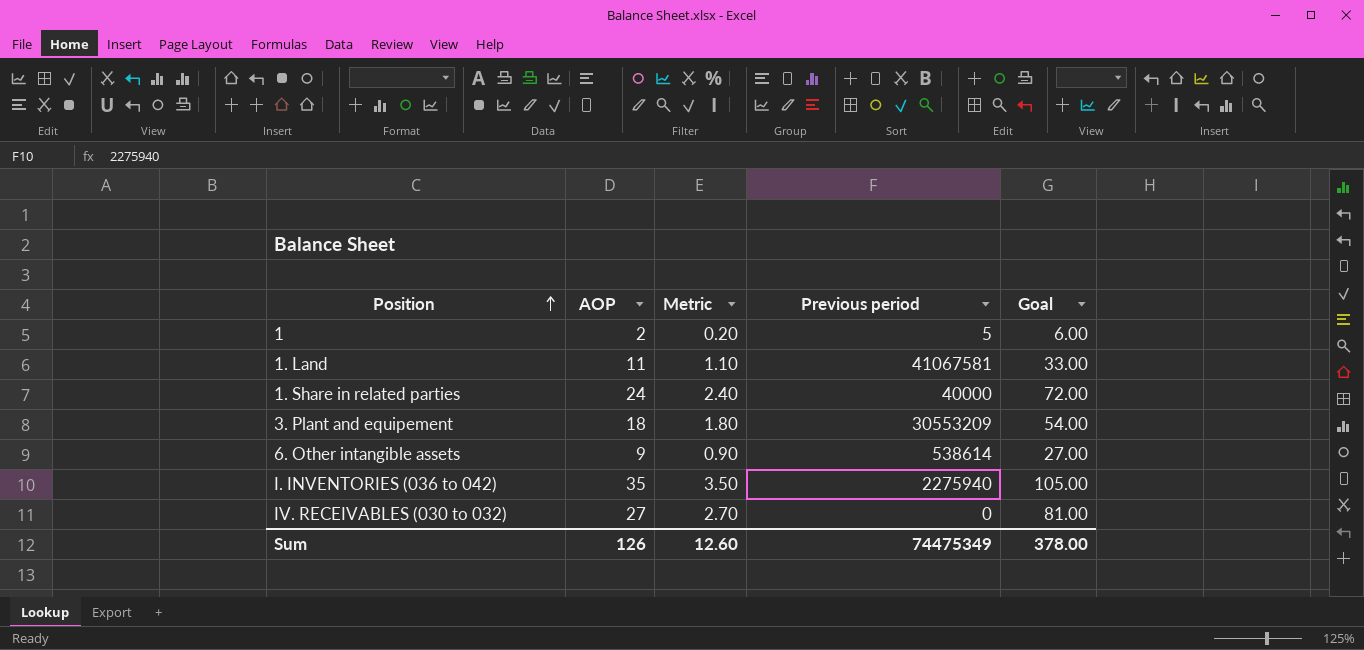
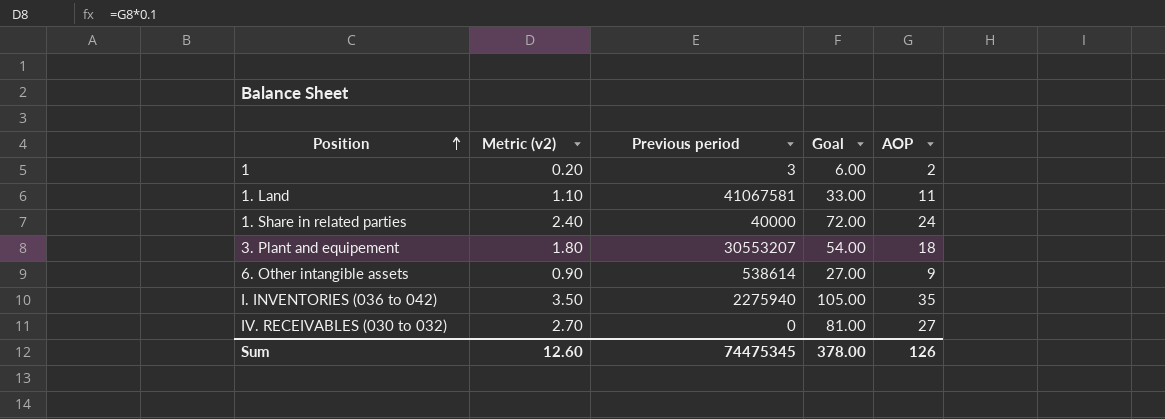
column name: Metric -> Metric (v2)
column AOP | position: 2 -> 5
1 | Previous period: 5 -> 3
3. Plant and equipement | Previous period: 30553209 -> 30553207
Sum | Previous period: 74475349 -> 74475345

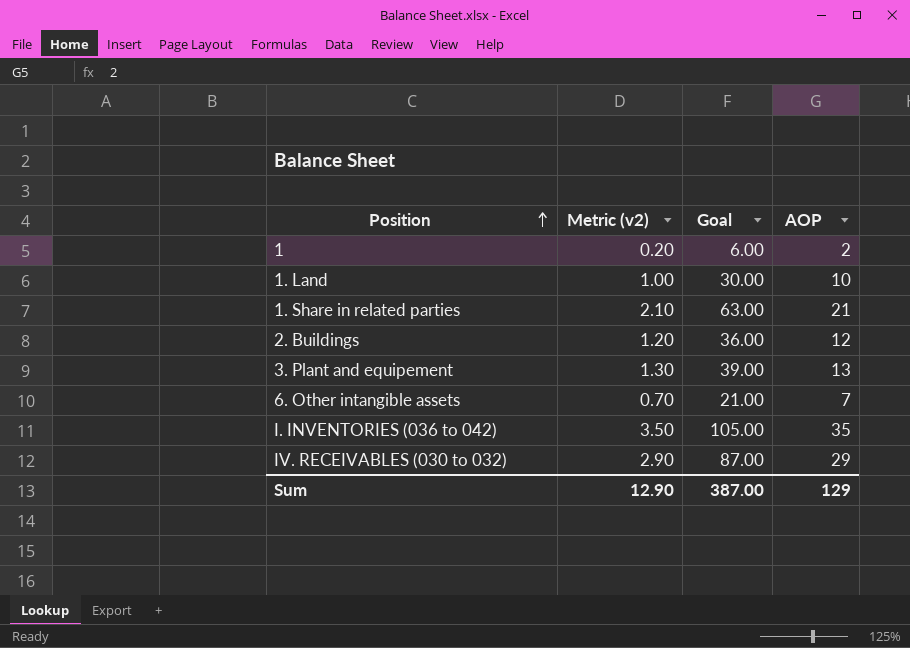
column Previous period | position: 3 -> none
1. Land | Metric (v2): 1.10 -> 1.00
1. Land | Goal: 33.00 -> 30.00
1. Land | AOP: 11 -> 10
1. Share in related parties | Metric (v2): 2.40 -> 2.10
1. Share in related parties | Goal: 72.00 -> 63.00
1. Share in related parties | AOP: 24 -> 21
row 2. Buildings: none -> 1.20 | 36.00 | 12
3. Plant and equipement | Metric (v2): 1.80 -> 1.30
3. Plant and equipement | Goal: 54.00 -> 39.00
3. Plant and equipement | AOP: 18 -> 13
6. Other intangible assets | Metric (v2): 0.90 -> 0.70
6. Other intangible assets | Goal: 27.00 -> 21.00
6. Other intangible assets | AOP: 9 -> 7
IV. RECEIVABLES (030 to 032) | Metric (v2): 2.70 -> 2.90
IV. RECEIVABLES (030 to 032) | Goal: 81.00 -> 87.00
IV. RECEIVABLES (030 to 032) | AOP: 27 -> 29
Sum | Metric (v2): 12.60 -> 12.90
Sum | Goal: 378.00 -> 387.00
Sum | AOP: 126 -> 129

